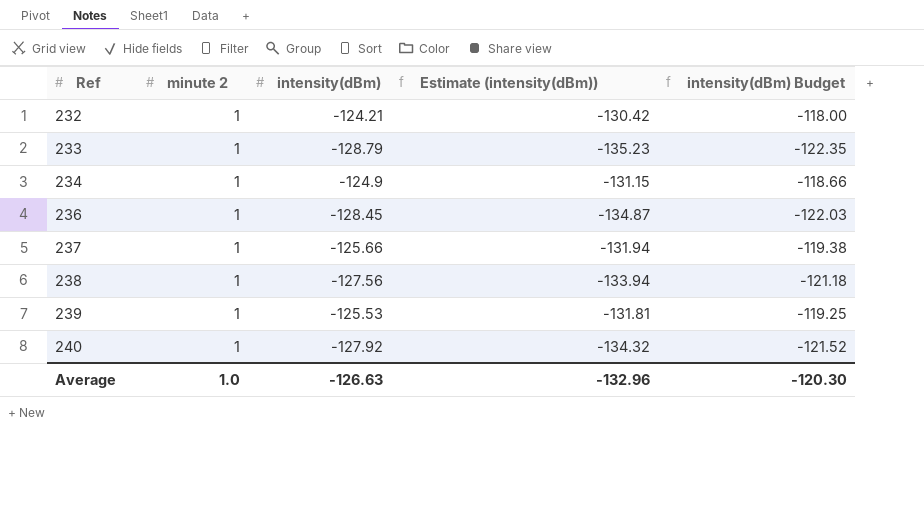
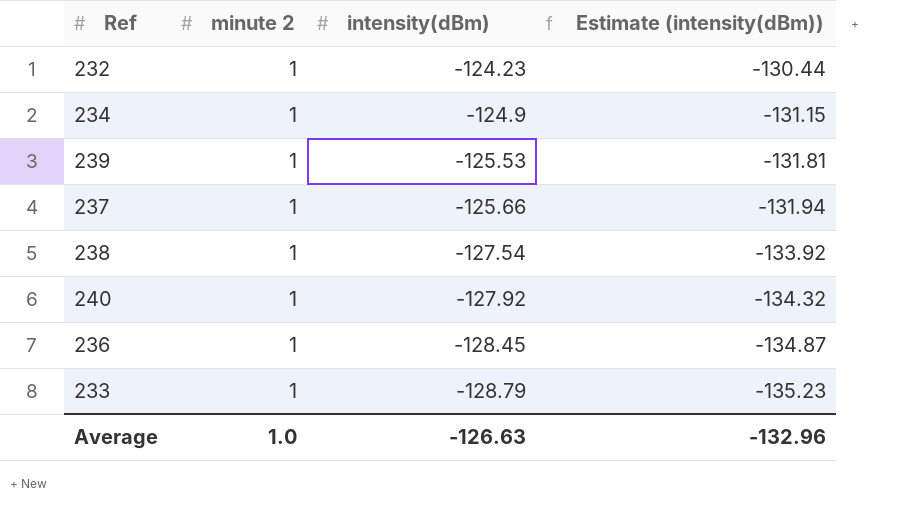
row order: Ref ascending -> intensity(dBm) descending
column intensity(dBm) Budget | formula: [intensity(dBm)] * 0.95 -> none
232 | intensity(dBm): -124.21 -> -124.23
232 | Estimate (intensity(dBm)): -130.42 -> -130.44
238 | intensity(dBm): -127.56 -> -127.54
238 | Estimate (intensity(dBm)): -133.94 -> -133.92

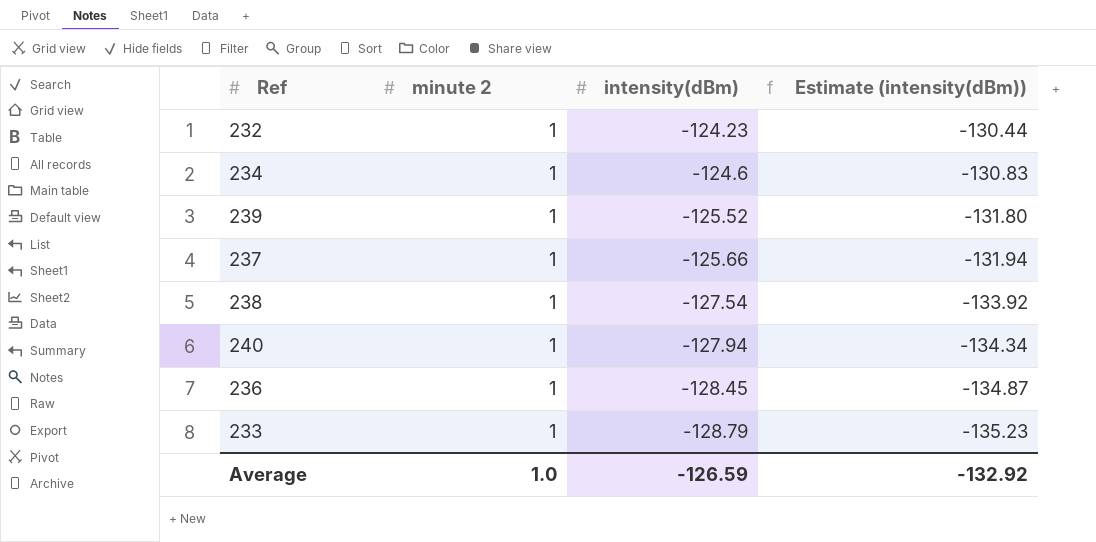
234 | intensity(dBm): -124.9 -> -124.6
234 | Estimate (intensity(dBm)): -131.15 -> -130.83
239 | intensity(dBm): -125.53 -> -125.52
239 | Estimate (intensity(dBm)): -131.81 -> -131.80
240 | intensity(dBm): -127.92 -> -127.94
240 | Estimate (intensity(dBm)): -134.32 -> -134.34
Average | intensity(dBm): -126.63 -> -126.59
Average | Estimate (intensity(dBm)): -132.96 -> -132.92

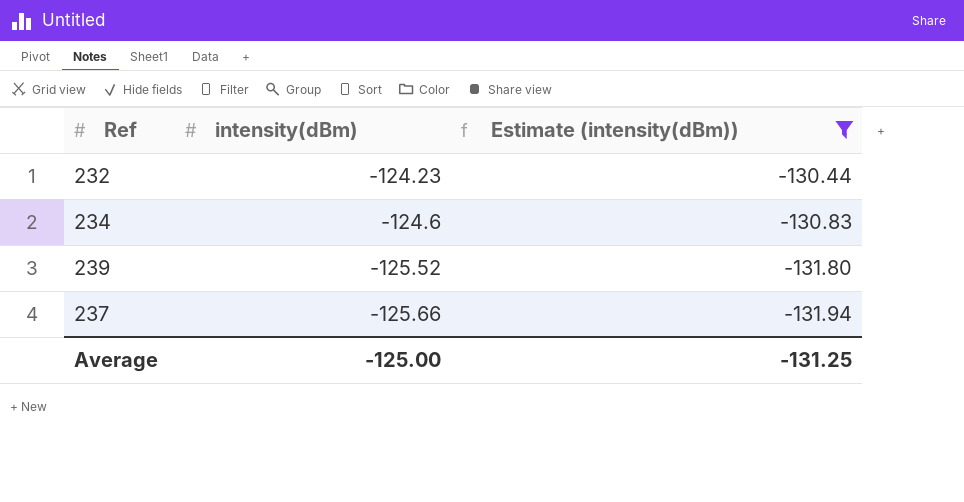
filter: none -> Estimate (intensity(dBm)) >= -131.94
column minute 2 | position: 2 -> none
Average | intensity(dBm): -126.59 -> -125.00
Average | Estimate (intensity(dBm)): -132.92 -> -131.25

